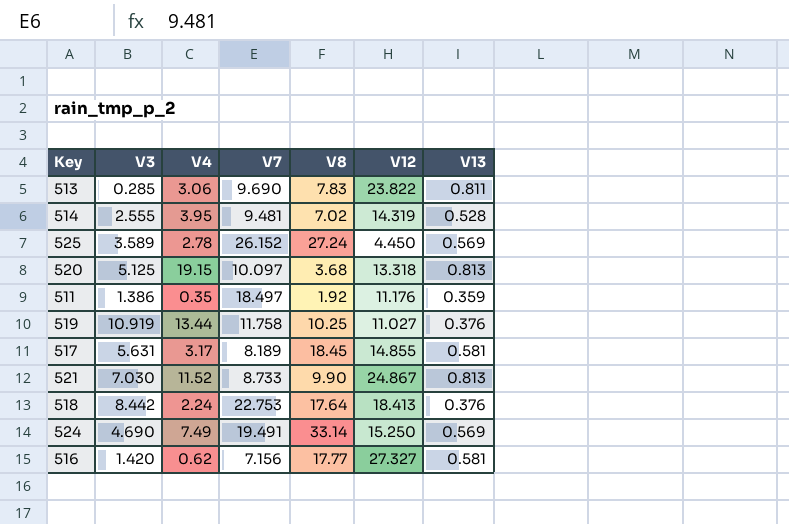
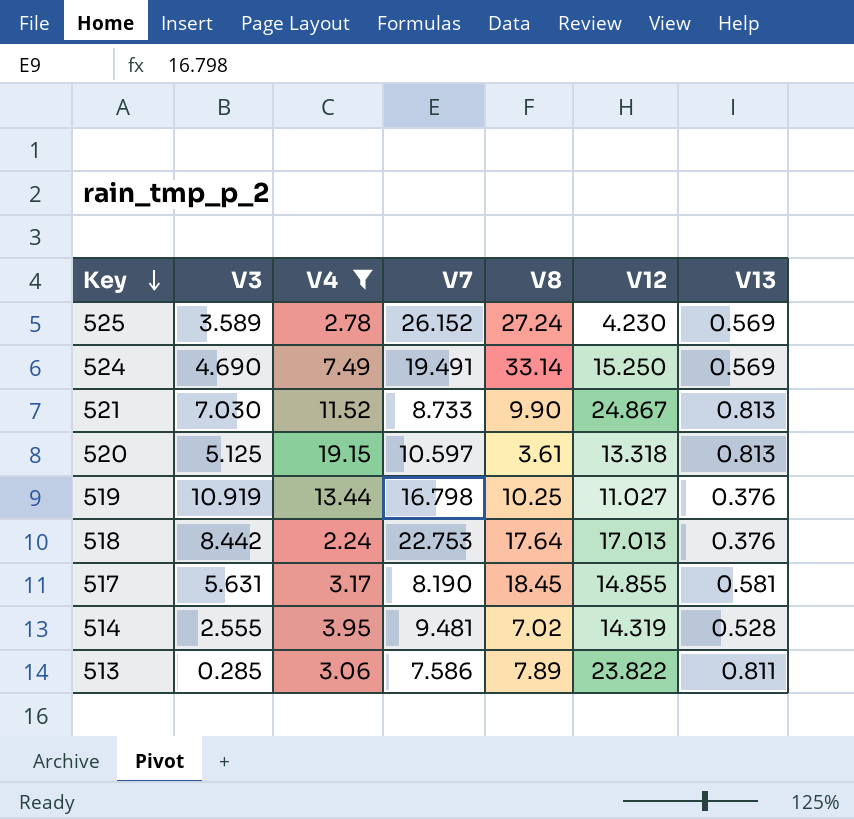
filter: none -> V4 >= 2.24
row order: none -> Key descending
525 | V12: 4.450 -> 4.230
520 | V7: 10.097 -> 10.597
520 | V8: 3.68 -> 3.61
519 | V7: 11.758 -> 16.798
518 | V12: 18.413 -> 17.013
517 | V7: 8.189 -> 8.190
513 | V7: 9.690 -> 7.586
513 | V8: 7.83 -> 7.89

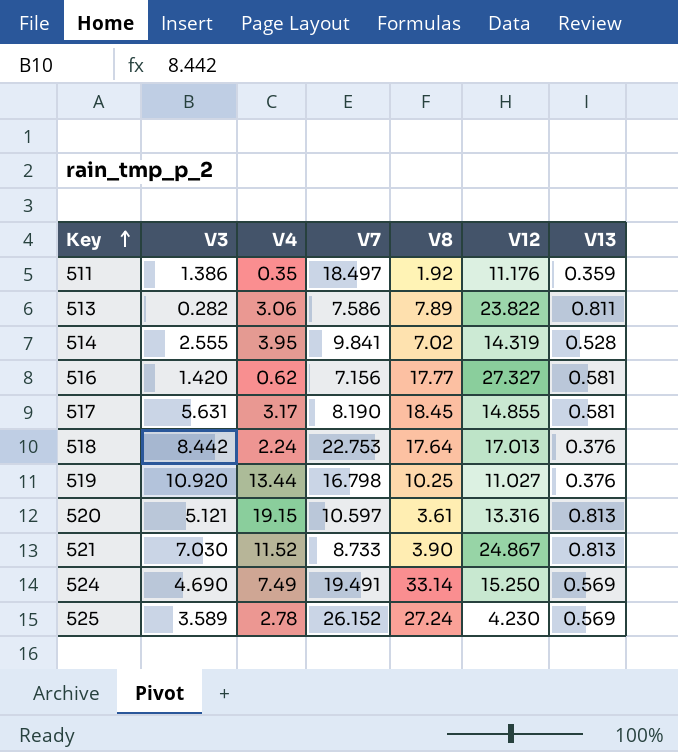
filter: V4 >= 2.24 -> none
row order: Key descending -> Key ascending
513 | V3: 0.285 -> 0.282
514 | V7: 9.481 -> 9.841
519 | V3: 10.919 -> 10.920
520 | V3: 5.125 -> 5.121
520 | V12: 13.318 -> 13.316
521 | V8: 9.90 -> 3.90

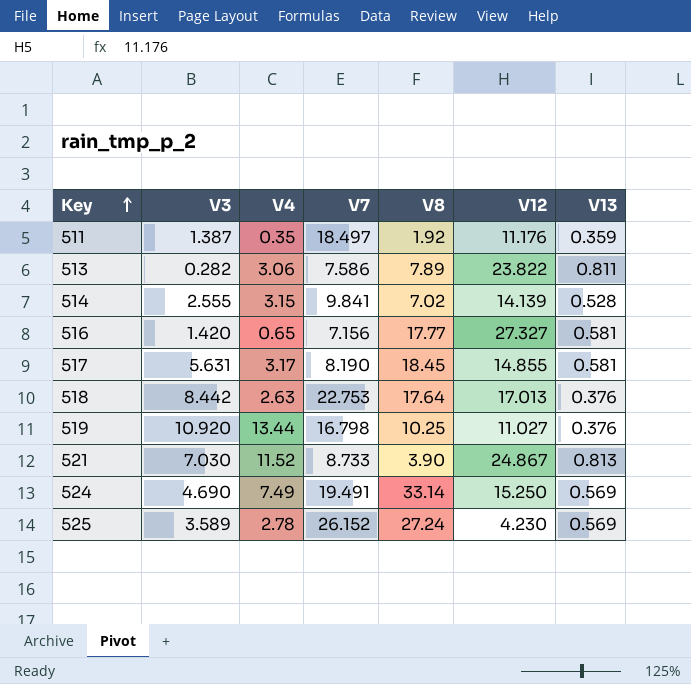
row 520: 5.121 | 19.15 | 10.597 | 3.61 | 13.316 | 0.813 -> none
511 | V3: 1.386 -> 1.387
514 | V4: 3.95 -> 3.15
514 | V12: 14.319 -> 14.139
516 | V4: 0.62 -> 0.65
518 | V4: 2.24 -> 2.63

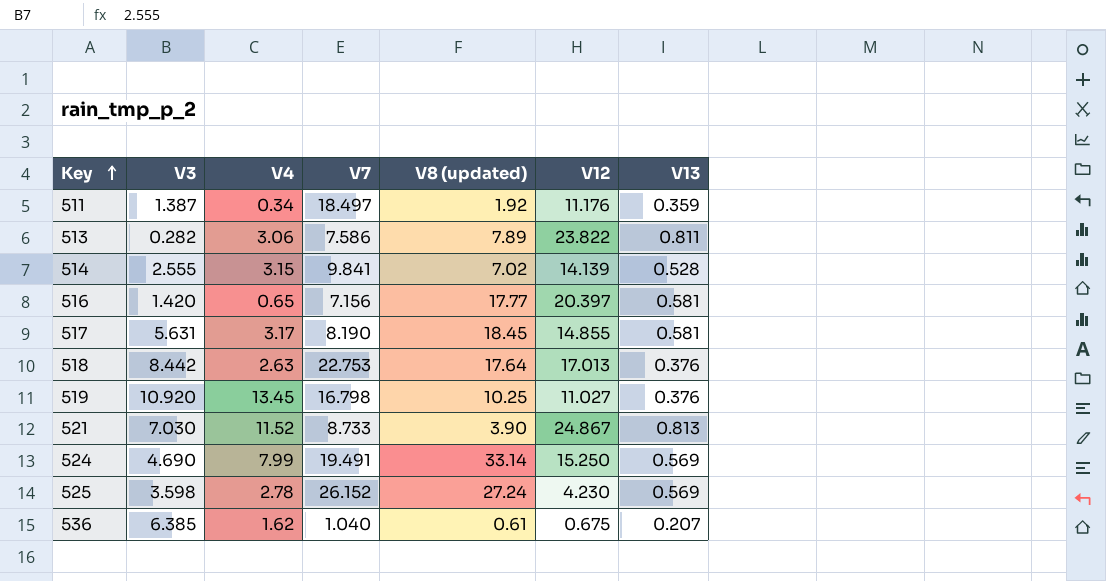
column name: V8 -> V8 (updated)
511 | V4: 0.35 -> 0.34
516 | V12: 27.327 -> 20.397
519 | V4: 13.44 -> 13.45
524 | V4: 7.49 -> 7.99
525 | V3: 3.589 -> 3.598
row 536: none -> 6.385 | 1.62 | 1.040 | 0.61 | 0.675 | 0.207

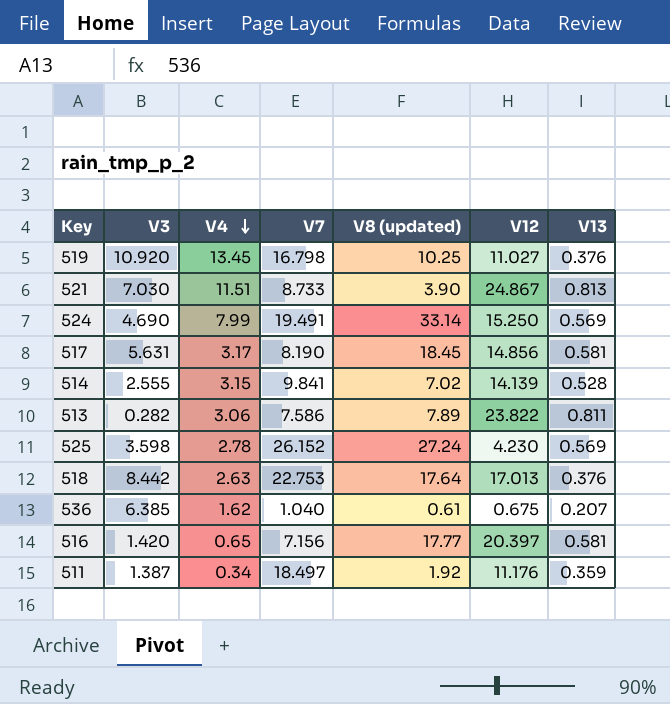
row order: Key ascending -> V4 descending
521 | V4: 11.52 -> 11.51
517 | V12: 14.855 -> 14.856

